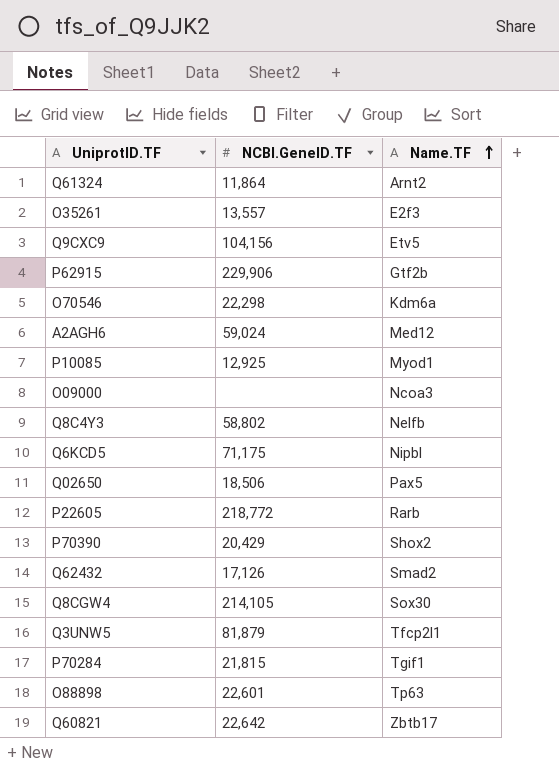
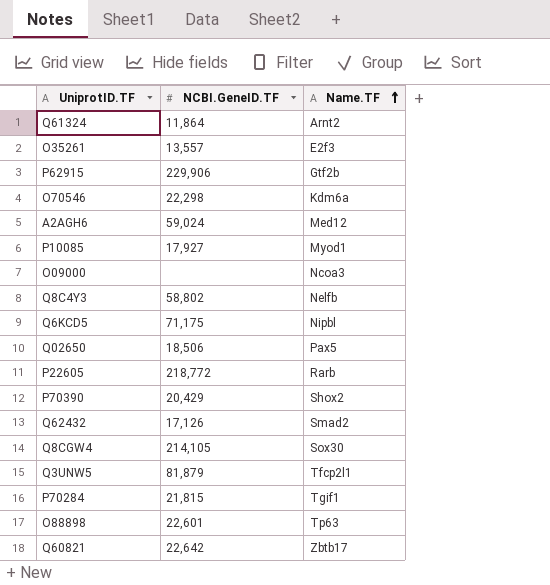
row Q9CXC9: 104,156 | Etv5 -> none
P10085 | NCBI.GeneID.TF: 12,925 -> 17,927

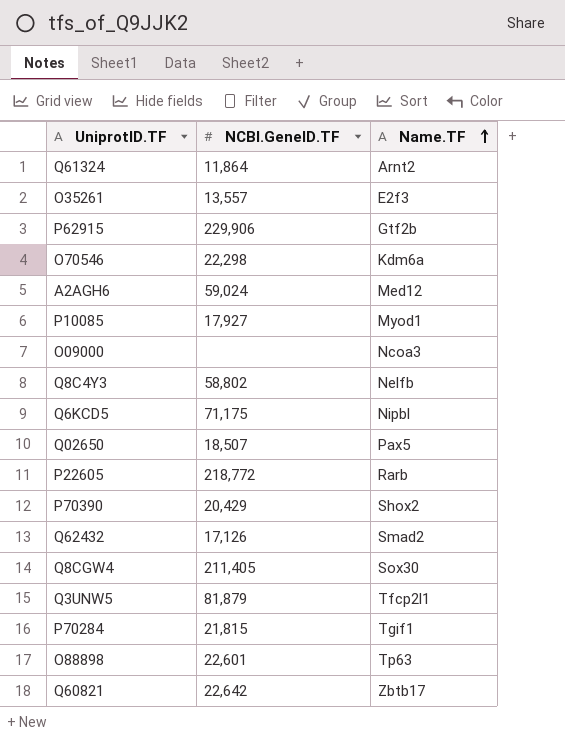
Q02650 | NCBI.GeneID.TF: 18,506 -> 18,507
Q8CGW4 | NCBI.GeneID.TF: 214,105 -> 211,405

